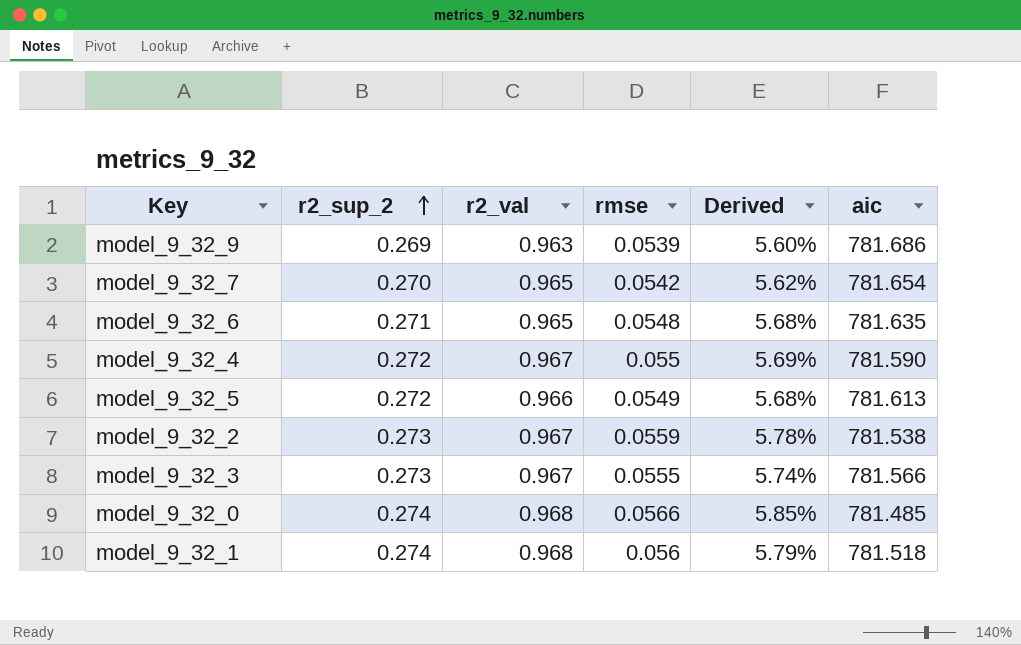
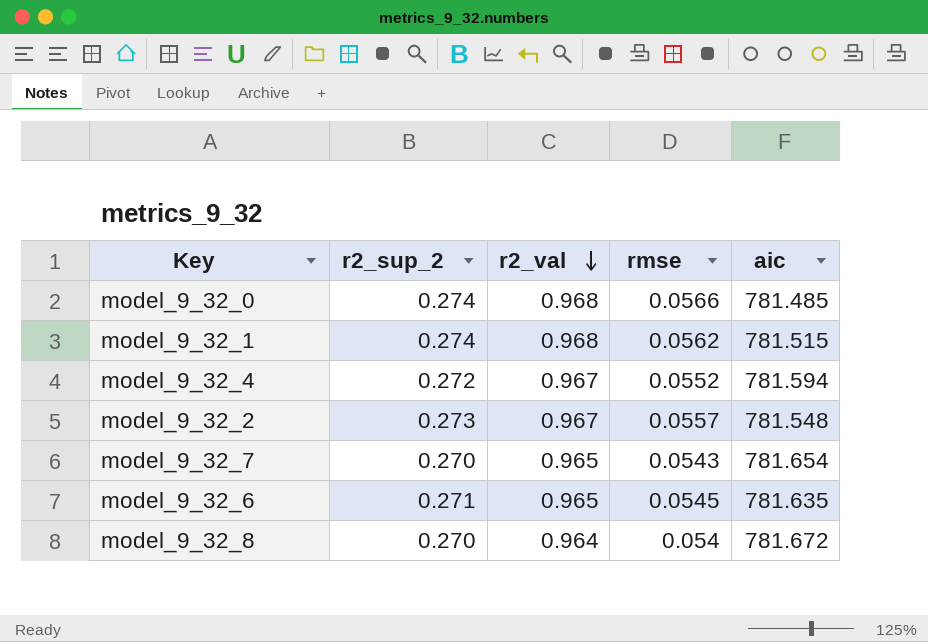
row order: r2_sup_2 ascending -> r2_val descending
column Derived | formula: [rmse] / [r2_val] -> none
row model_9_32_9: 0.269 | 0.963 | 0.0539 | 5.60% | 781.686 -> none
row model_9_32_5: 0.272 | 0.966 | 0.0549 | 5.68% | 781.613 -> none
row model_9_32_3: 0.273 | 0.967 | 0.0555 | 5.74% | 781.566 -> none
model_9_32_1 | rmse: 0.056 -> 0.0562
model_9_32_1 | aic: 781.518 -> 781.515
model_9_32_4 | rmse: 0.055 -> 0.0552
model_9_32_4 | aic: 781.590 -> 781.594
model_9_32_2 | rmse: 0.0559 -> 0.0557
model_9_32_2 | aic: 781.538 -> 781.548
model_9_32_7 | rmse: 0.0542 -> 0.0543
model_9_32_6 | rmse: 0.0548 -> 0.0545
row model_9_32_8: none -> 0.270 | 0.964 | 0.054 | 781.672

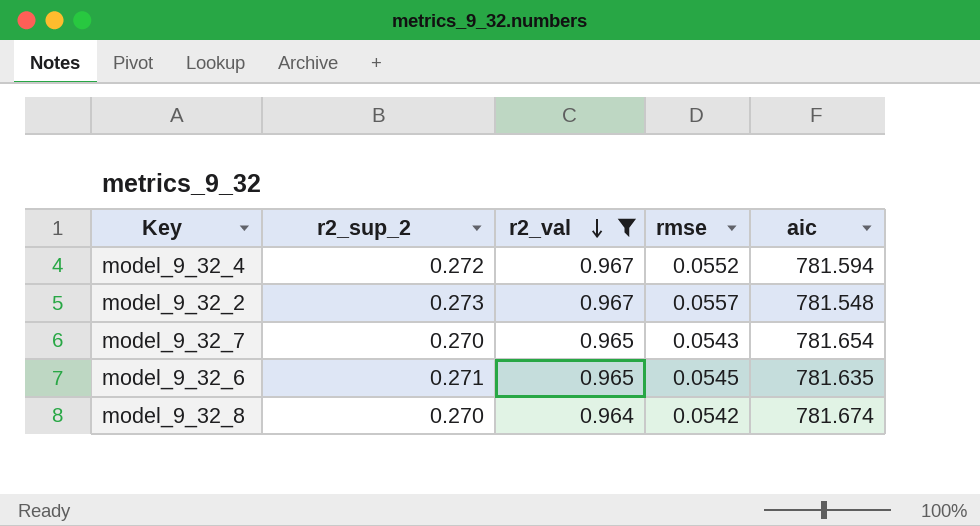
filter: none -> r2_val != 0.968
model_9_32_8 | rmse: 0.054 -> 0.0542
model_9_32_8 | aic: 781.672 -> 781.674

